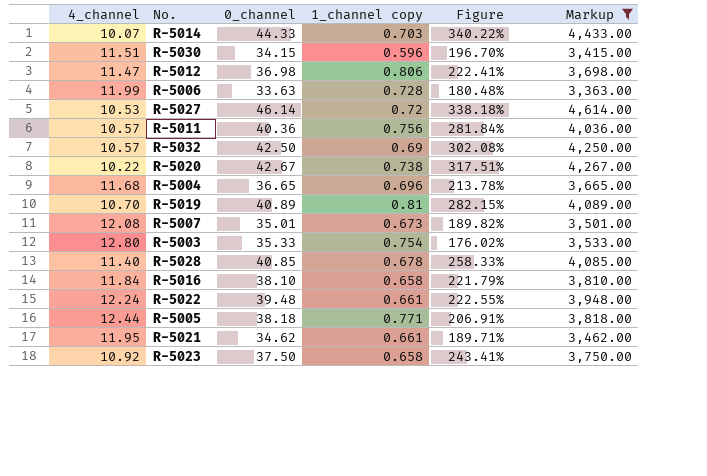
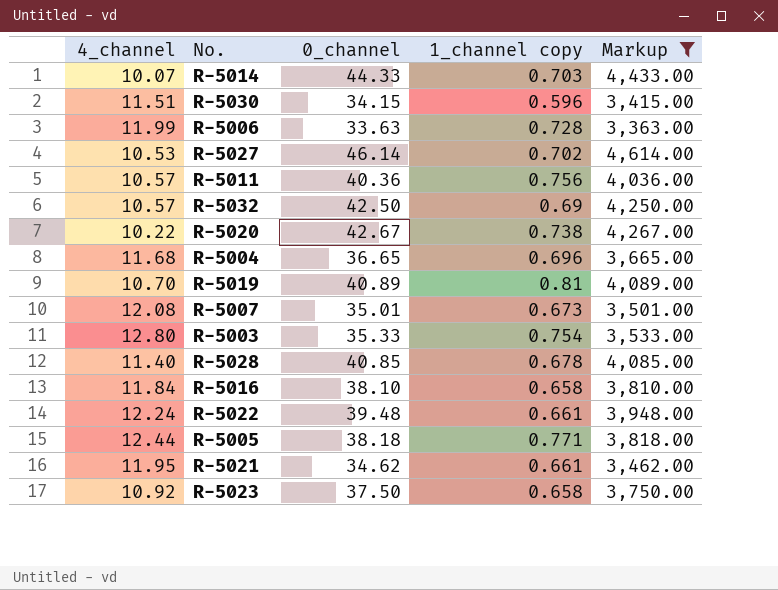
column Figure | formula: ([0_channel] - [4_channel]) / [4_channel] -> none
row R-5012: 11.47 | 36.98 | 0.806 | 222.41% | 3,698.00 -> none
R-5027 | 1_channel copy: 0.72 -> 0.702

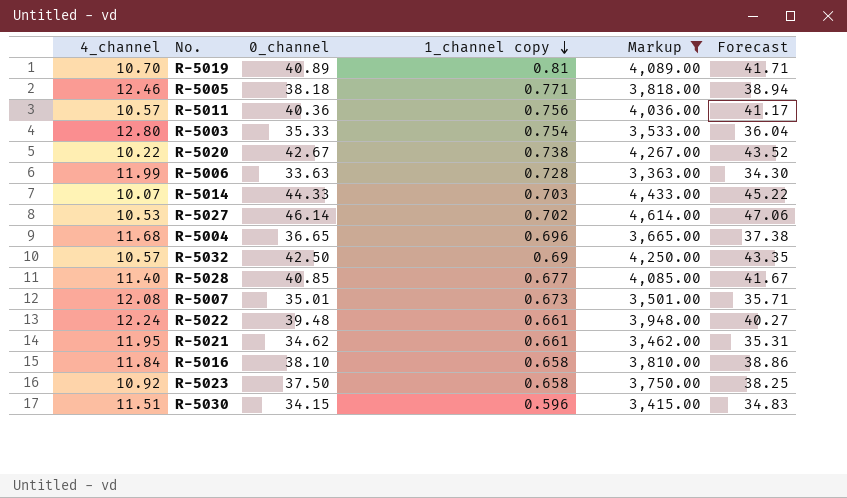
row order: none -> 1_channel copy descending
column Forecast | formula: none -> [0_channel] * 1.02
R-5005 | 4_channel: 12.44 -> 12.46
R-5028 | 1_channel copy: 0.678 -> 0.677

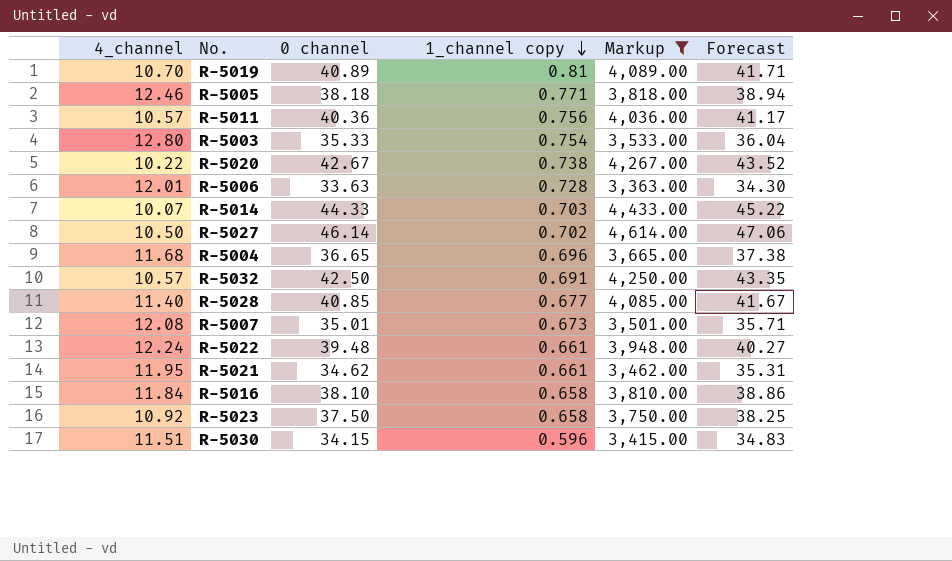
column name: 0_channel -> 0 channel
R-5006 | 4_channel: 11.99 -> 12.01
R-5027 | 4_channel: 10.53 -> 10.50
R-5032 | 1_channel copy: 0.69 -> 0.691

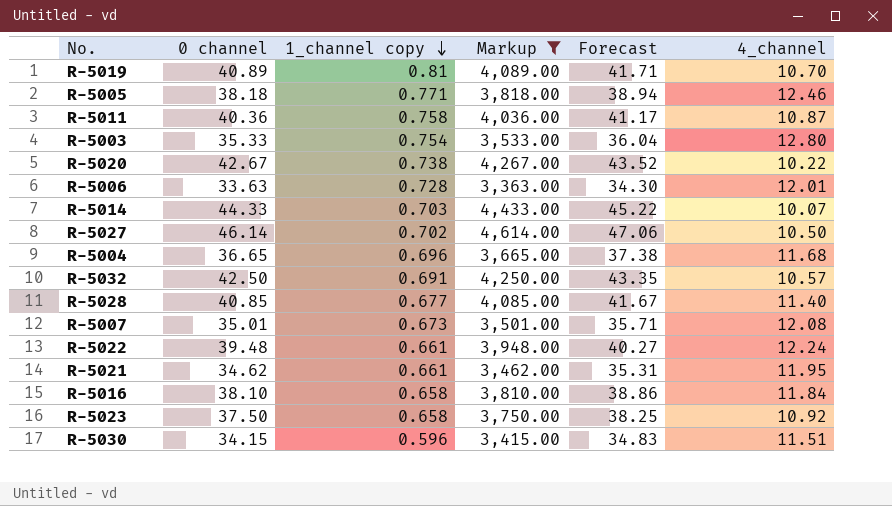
column 4_channel | position: 1 -> 6
R-5011 | 1_channel copy: 0.756 -> 0.758
R-5011 | 4_channel: 10.57 -> 10.87

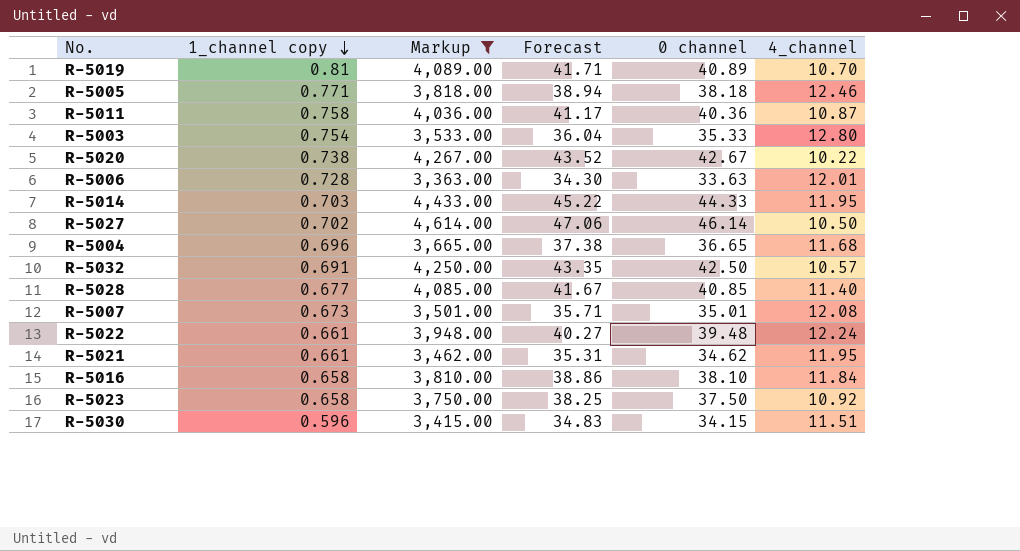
column 0 channel | position: 2 -> 5
R-5014 | 4_channel: 10.07 -> 11.95

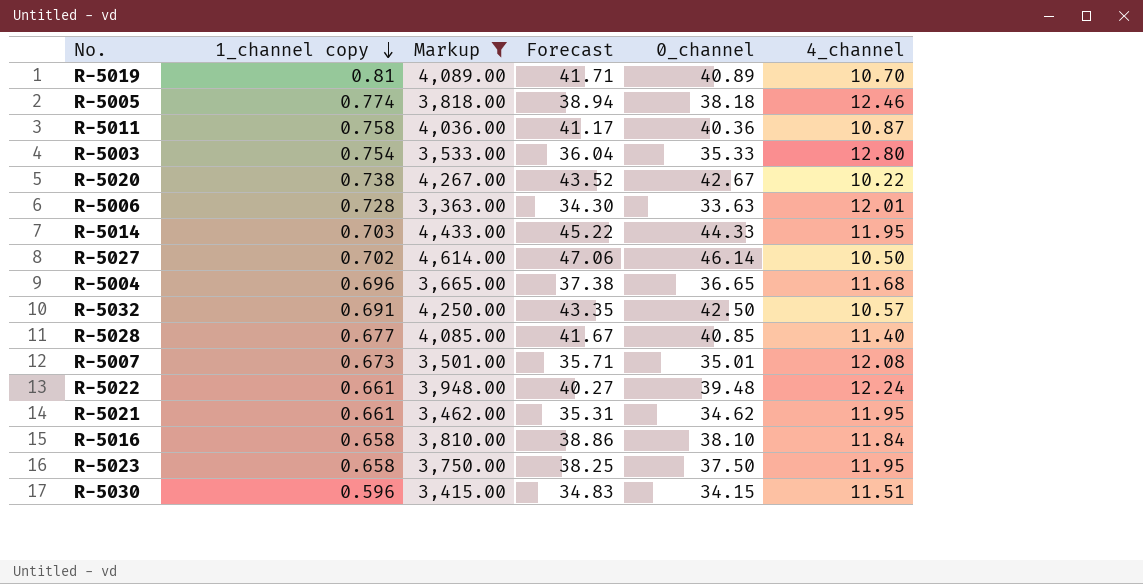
column name: 0 channel -> 0_channel
R-5005 | 1_channel copy: 0.771 -> 0.774
R-5023 | 4_channel: 10.92 -> 11.95

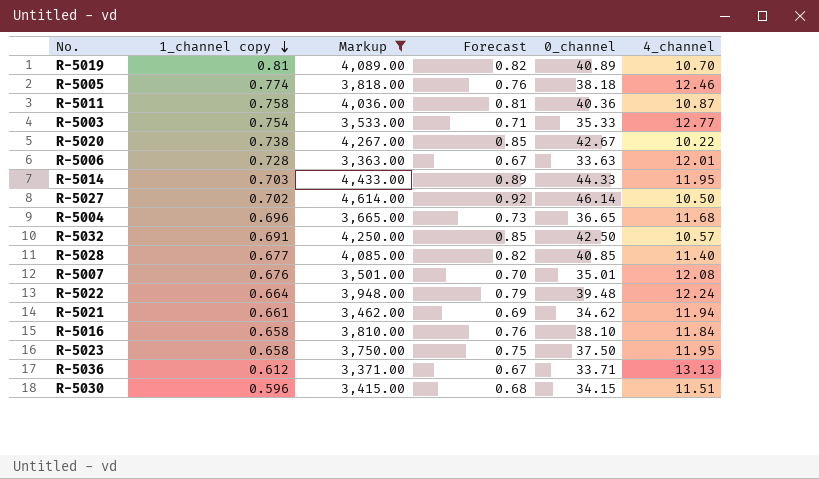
column Forecast | formula: [0_channel] * 1.02 -> [0_channel] * 0.02
R-5003 | 4_channel: 12.80 -> 12.77
R-5007 | 1_channel copy: 0.673 -> 0.676
R-5022 | 1_channel copy: 0.661 -> 0.664
R-5021 | 4_channel: 11.95 -> 11.94
row R-5036: none -> 0.612 | 3,371.00 | 0.67 | 33.71 | 13.13

